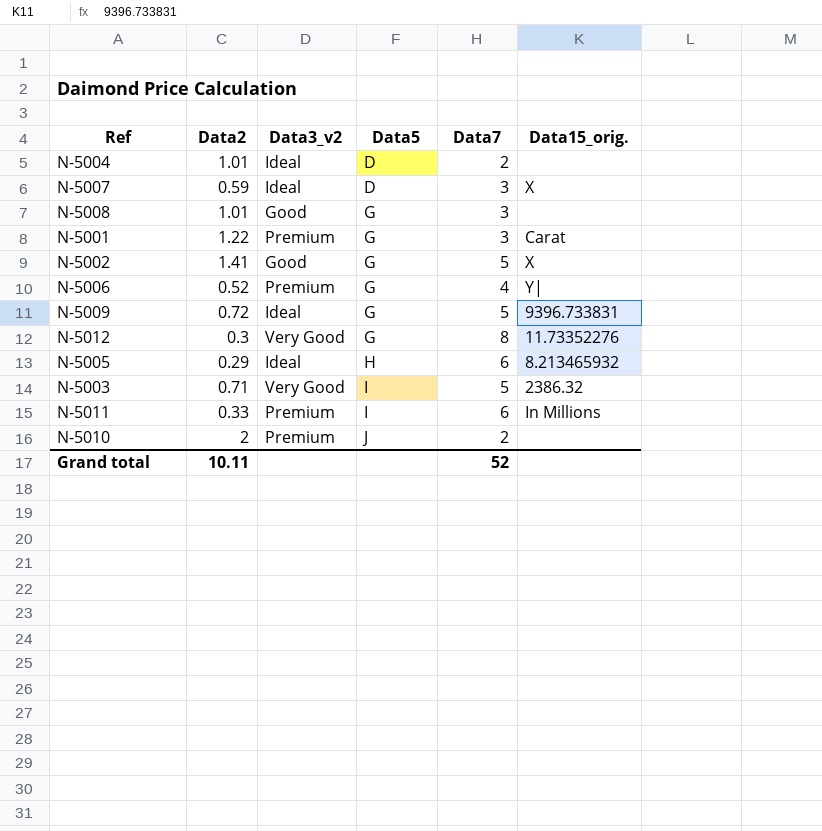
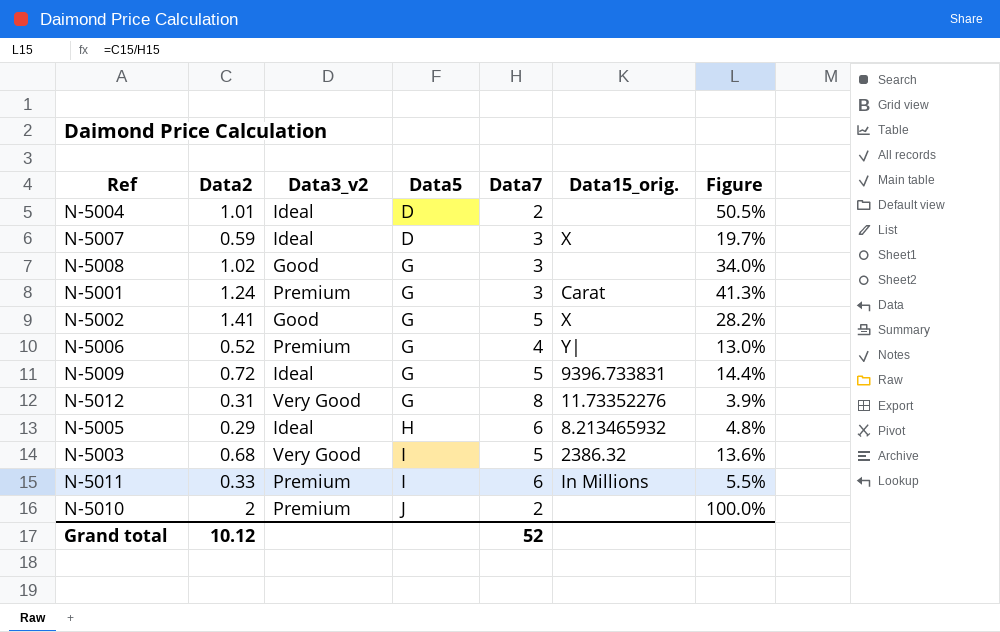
column Figure | formula: none -> [Data2] / [Data7]
N-5008 | Data2: 1.01 -> 1.02
N-5001 | Data2: 1.22 -> 1.24
N-5012 | Data2: 0.3 -> 0.31
N-5003 | Data2: 0.71 -> 0.68
Grand total | Data2: 10.11 -> 10.12

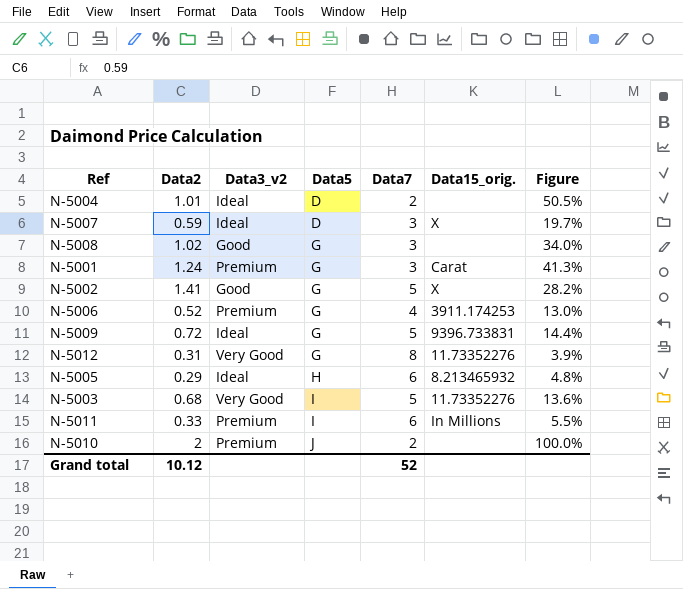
N-5006 | Data15_orig.: Y| -> 3911.174253
N-5003 | Data15_orig.: 2386.32 -> 11.73352276

